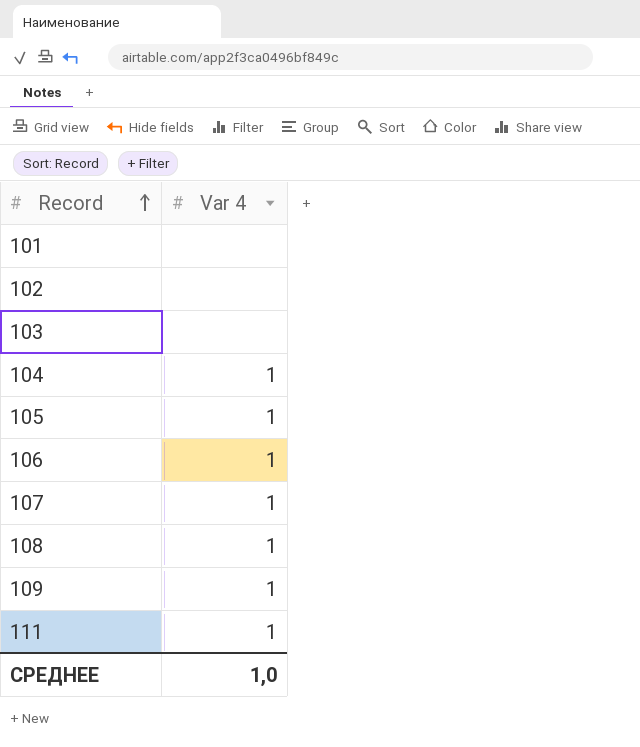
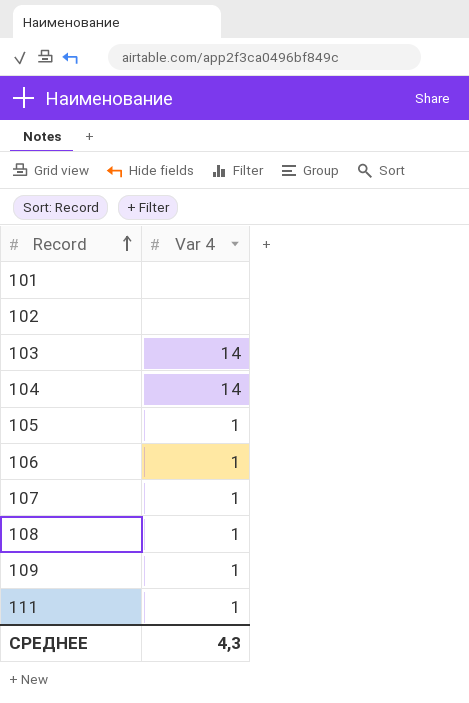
103 | Var 4: none -> 14
104 | Var 4: 1 -> 14
СРЕДНЕЕ | Var 4: 1,0 -> 4,3

